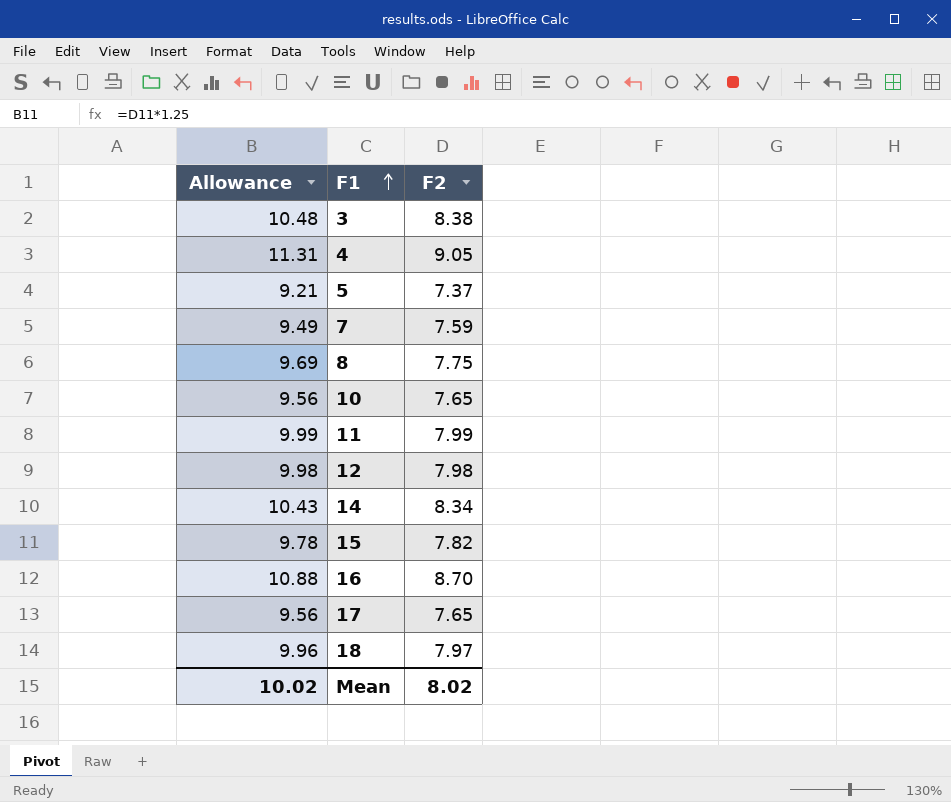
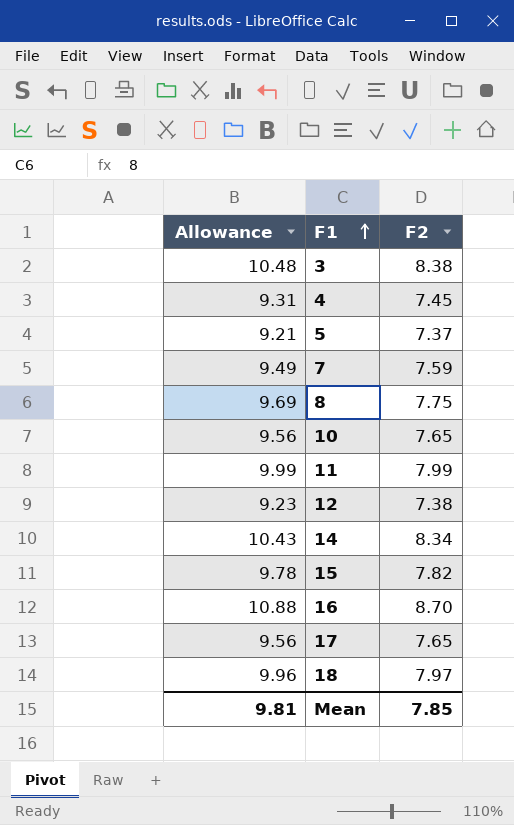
4 | Allowance: 11.31 -> 9.31
4 | F2: 9.05 -> 7.45
12 | Allowance: 9.98 -> 9.23
12 | F2: 7.98 -> 7.38
Mean | Allowance: 10.02 -> 9.81
Mean | F2: 8.02 -> 7.85

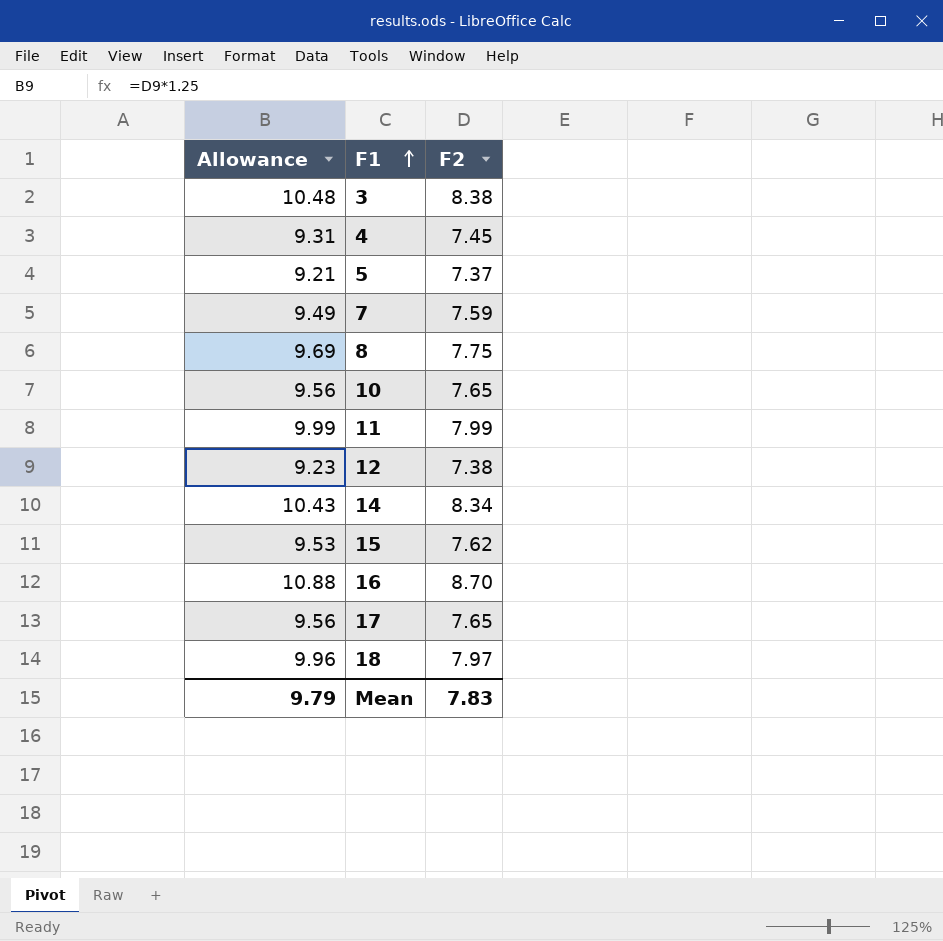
15 | Allowance: 9.78 -> 9.53
15 | F2: 7.82 -> 7.62
Mean | Allowance: 9.81 -> 9.79
Mean | F2: 7.85 -> 7.83

